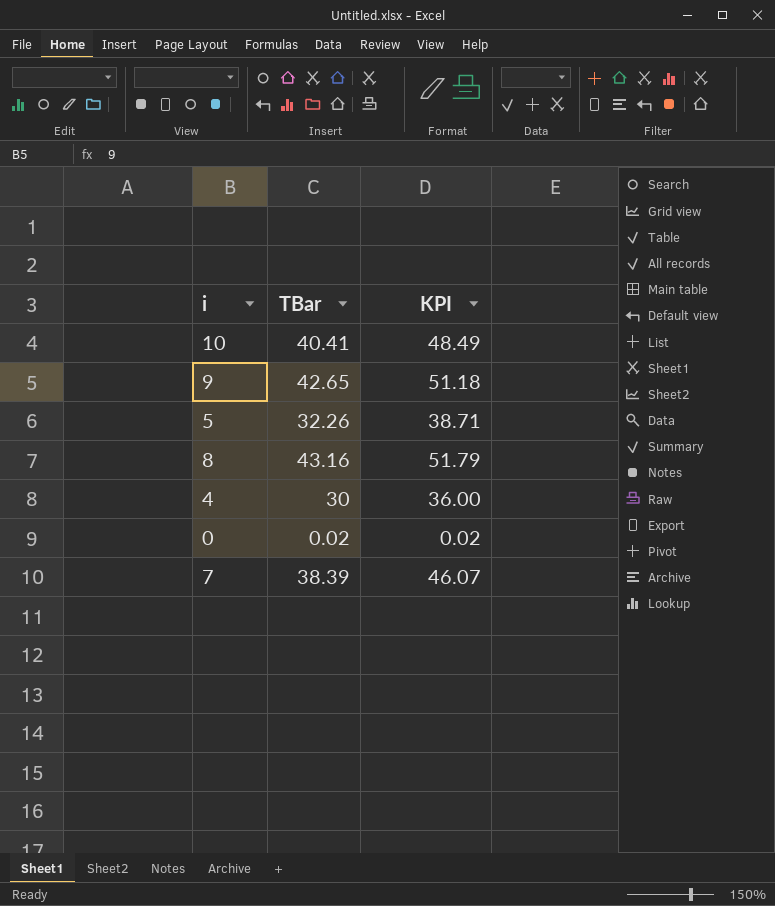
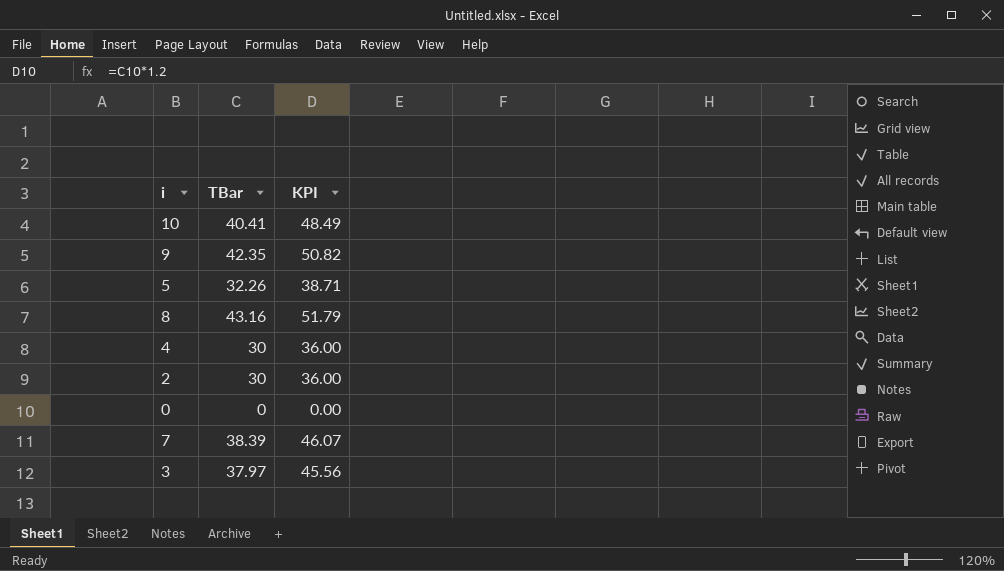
9 | TBar: 42.65 -> 42.35
9 | KPI: 51.18 -> 50.82
row 2: none -> 30 | 36.00
0 | TBar: 0.02 -> 0
0 | KPI: 0.02 -> 0.00
row 3: none -> 37.97 | 45.56

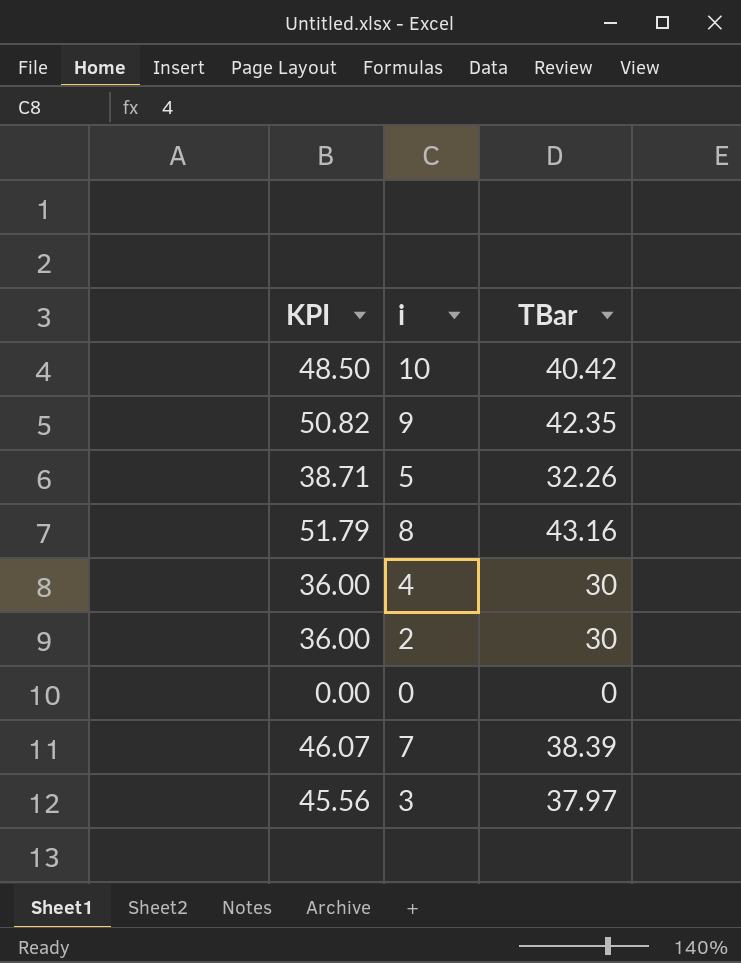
column KPI | position: 3 -> 1
10 | KPI: 48.49 -> 48.50
10 | TBar: 40.41 -> 40.42

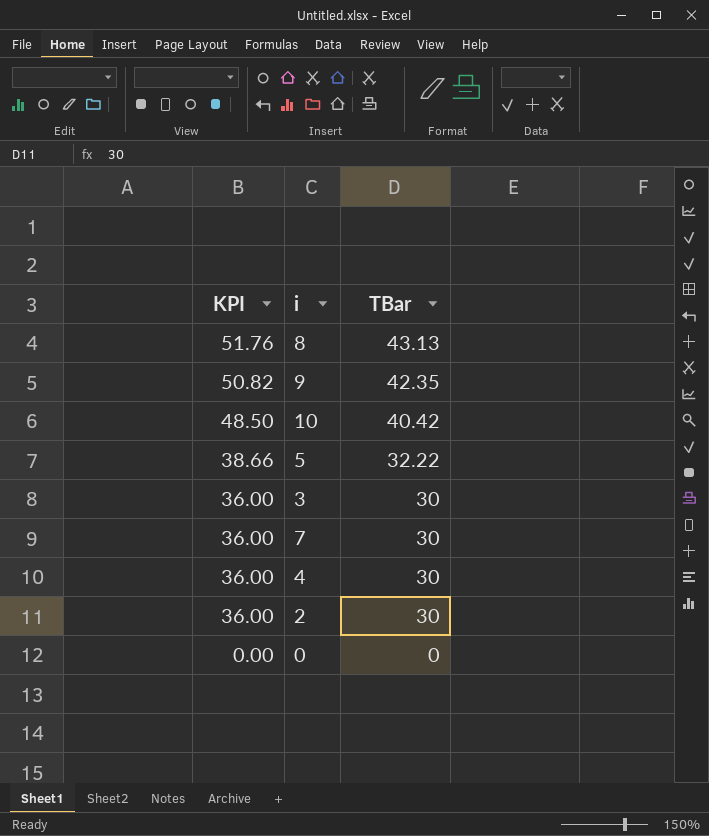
row order: none -> KPI descending
8 | KPI: 51.79 -> 51.76
8 | TBar: 43.16 -> 43.13
5 | KPI: 38.71 -> 38.66
5 | TBar: 32.26 -> 32.22
3 | KPI: 45.56 -> 36.00
3 | TBar: 37.97 -> 30
7 | KPI: 46.07 -> 36.00
7 | TBar: 38.39 -> 30

